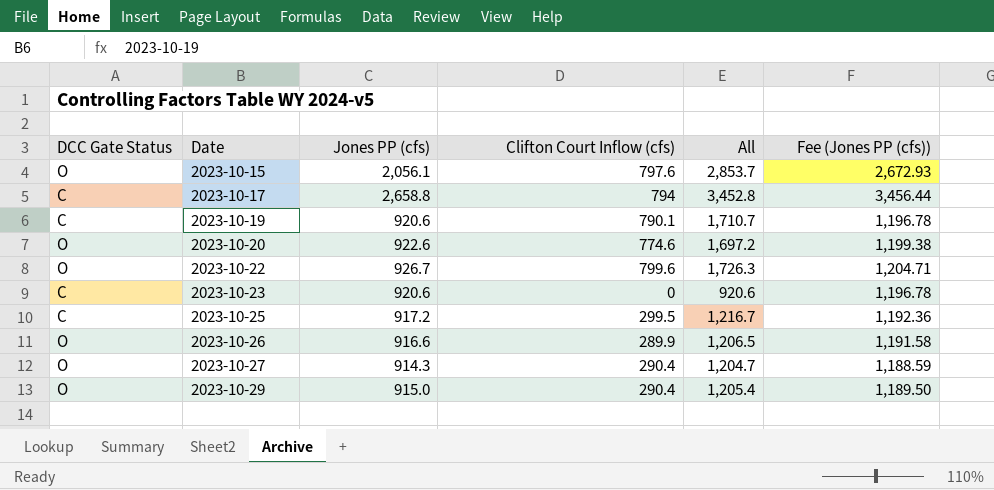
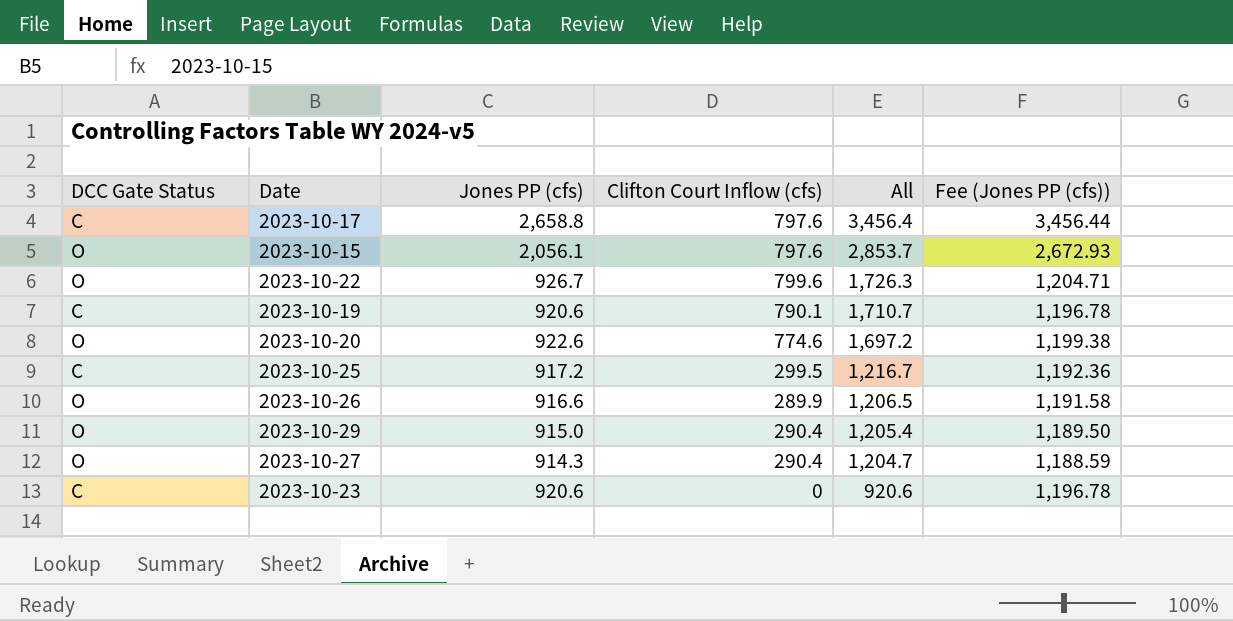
row order: Date ascending -> All descending
2023-10-17 | Clifton Court Inflow (cfs): 794 -> 797.6
2023-10-17 | All: 3,452.8 -> 3,456.4

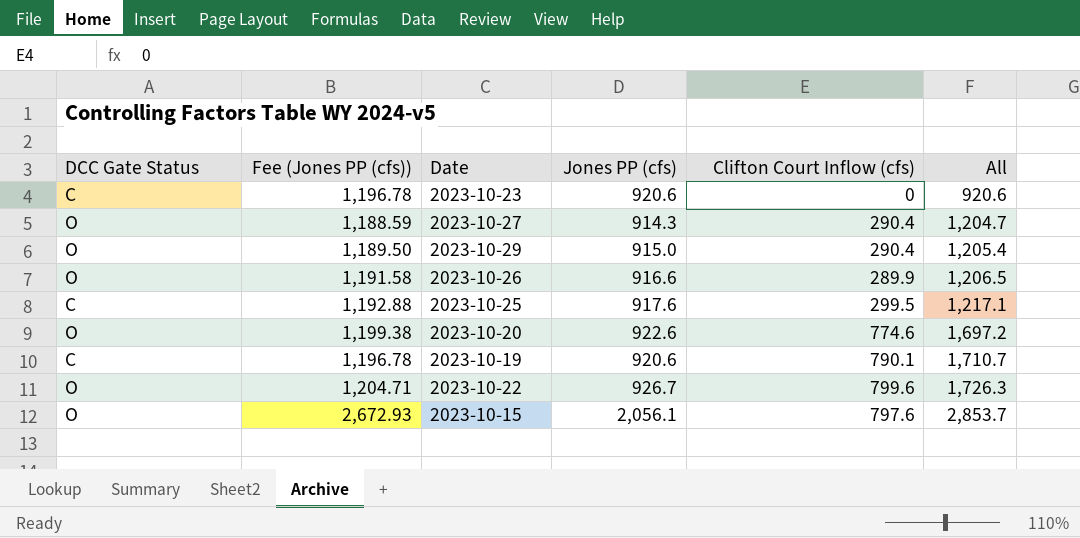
row order: All descending -> All ascending
column Fee (Jones PP (cfs)) | position: 6 -> 2
row 2023-10-17: C | 2,658.8 | 797.6 | 3,456.4 | 3,456.44 -> none
2023-10-25 | Fee (Jones PP (cfs)): 1,192.36 -> 1,192.88
2023-10-25 | Jones PP (cfs): 917.2 -> 917.6
2023-10-25 | All: 1,216.7 -> 1,217.1

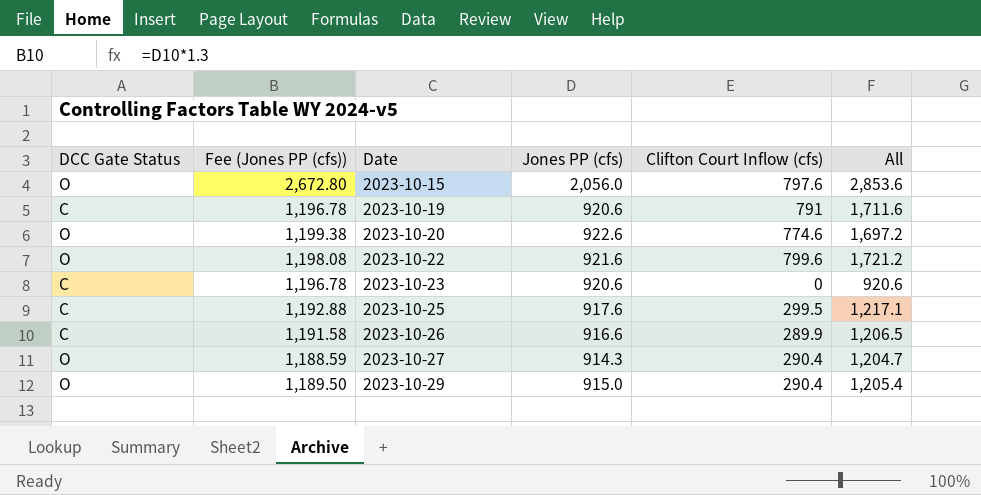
row order: All ascending -> Date ascending
2023-10-15 | Fee (Jones PP (cfs)): 2,672.93 -> 2,672.80
2023-10-15 | Jones PP (cfs): 2,056.1 -> 2,056.0
2023-10-15 | All: 2,853.7 -> 2,853.6
2023-10-19 | Clifton Court Inflow (cfs): 790.1 -> 791
2023-10-19 | All: 1,710.7 -> 1,711.6
2023-10-22 | Fee (Jones PP (cfs)): 1,204.71 -> 1,198.08
2023-10-22 | Jones PP (cfs): 926.7 -> 921.6
2023-10-22 | All: 1,726.3 -> 1,721.2
2023-10-26 | DCC Gate Status: O -> C

